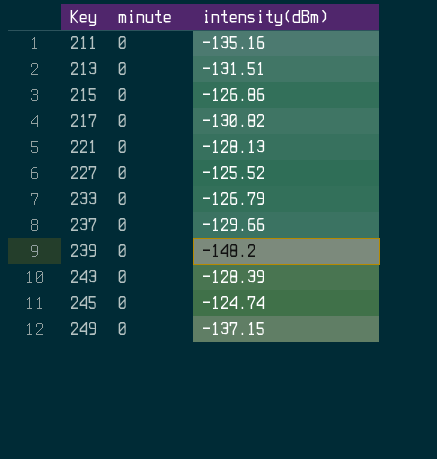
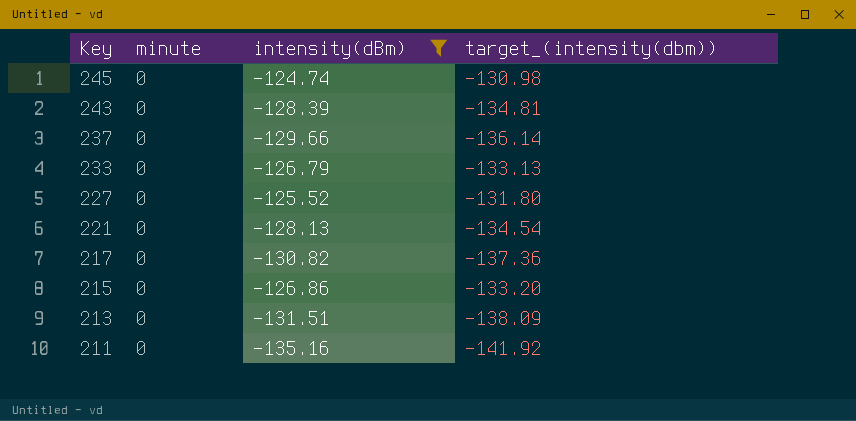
filter: none -> intensity(dBm) >= -135.16
row order: Key ascending -> Key descending
column target_(intensity(dbm)) | formula: none -> [intensity(dBm)] * 1.05

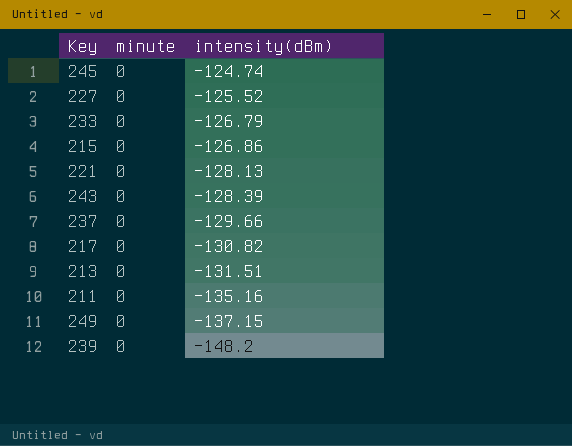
filter: intensity(dBm) >= -135.16 -> none
row order: Key descending -> intensity(dBm) descending
column target_(intensity(dbm)) | formula: [intensity(dBm)] * 1.05 -> none

